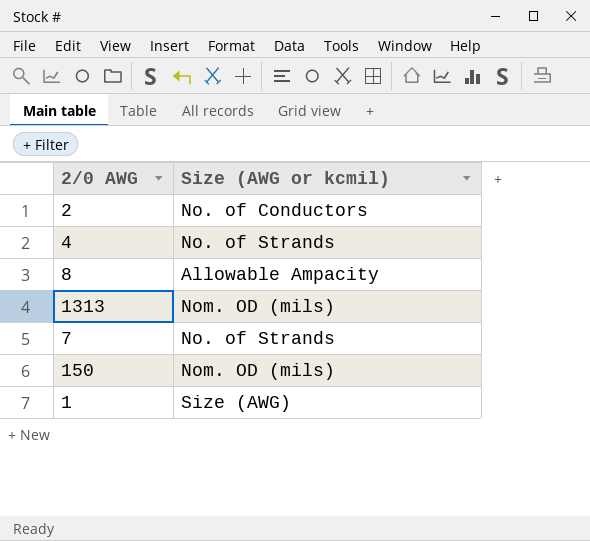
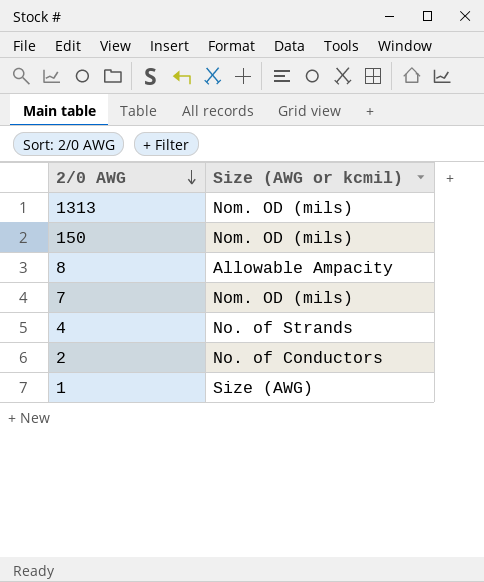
row order: none -> 2/0 AWG descending
7 | Size (AWG or kcmil): No. of Strands -> Nom. OD (mils)

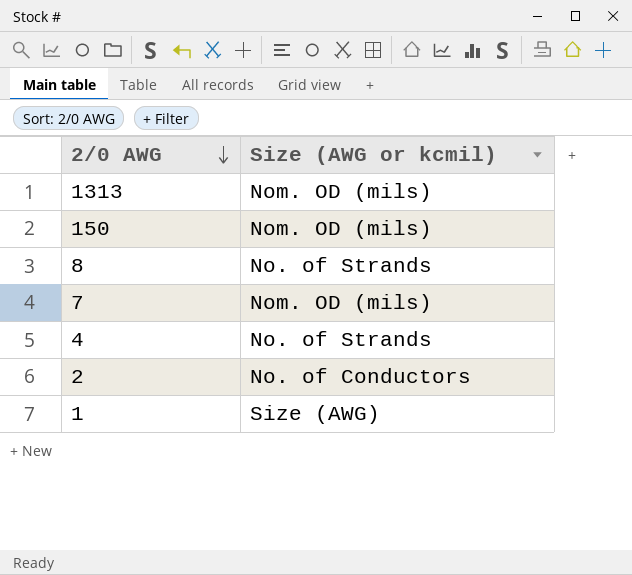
8 | Size (AWG or kcmil): Allowable Ampacity -> No. of Strands

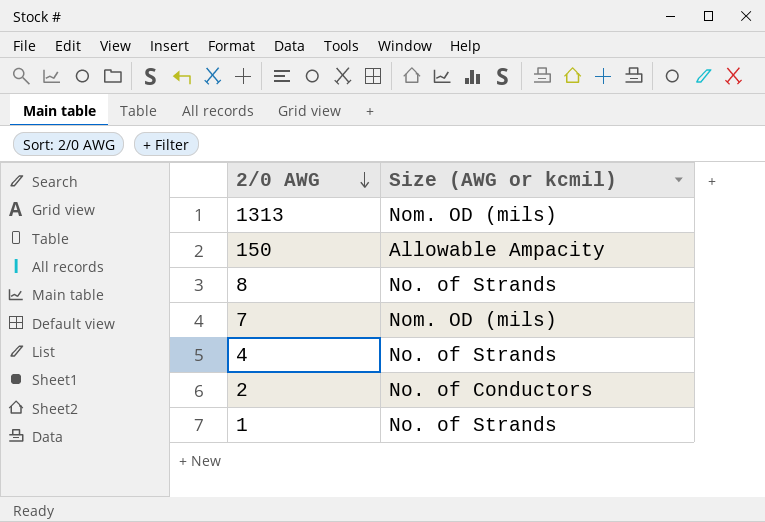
150 | Size (AWG or kcmil): Nom. OD (mils) -> Allowable Ampacity
1 | Size (AWG or kcmil): Size (AWG) -> No. of Strands

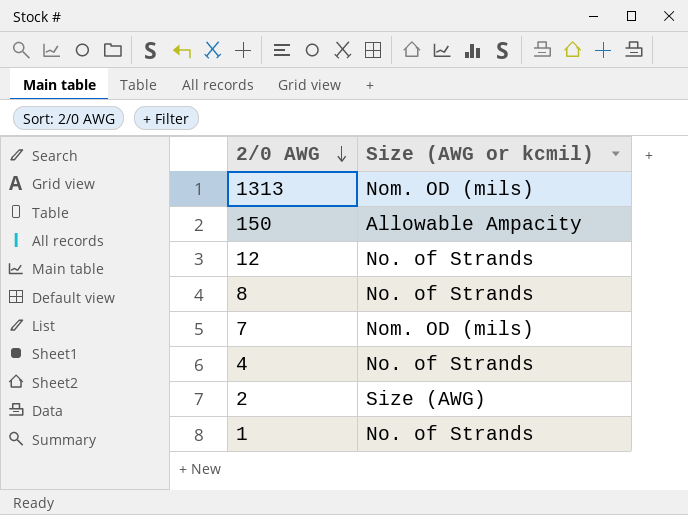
row 12: none -> No. of Strands
2 | Size (AWG or kcmil): No. of Conductors -> Size (AWG)

